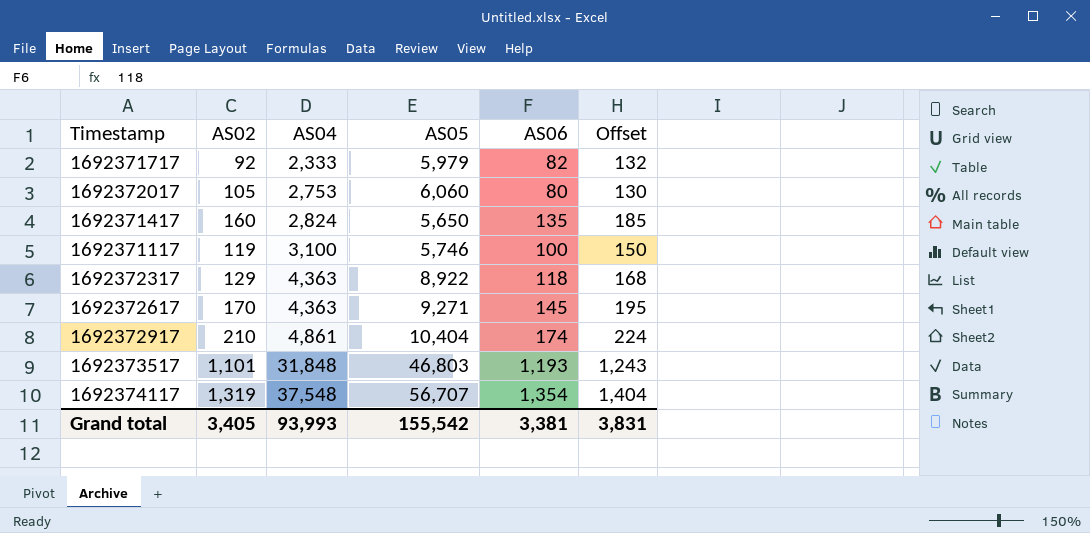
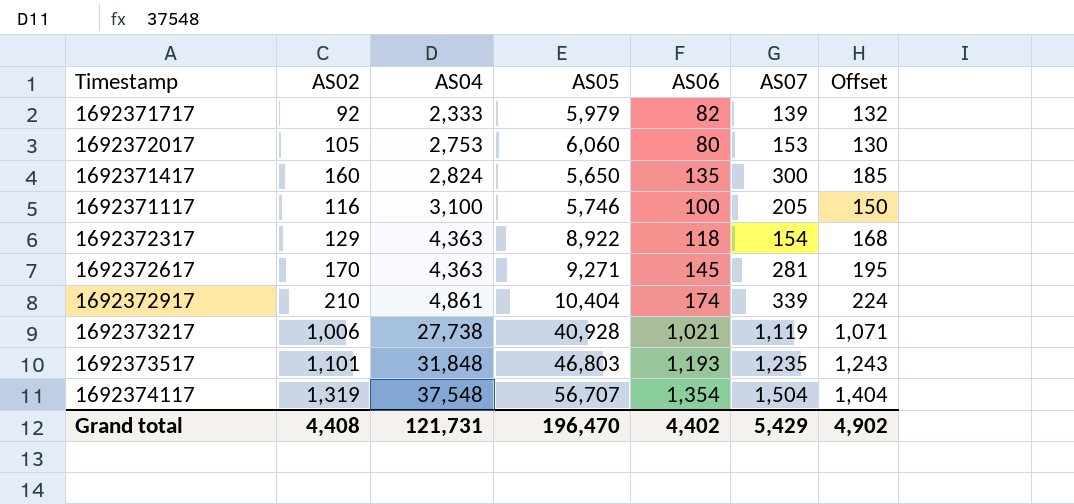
column AS07 | position: none -> 6
1692371117 | AS02: 119 -> 116
row 1692373217: none -> 1,006 | 27,738 | 40,928 | 1,021 | 1,119 | 1,071
Grand total | AS02: 3,405 -> 4,408
Grand total | AS04: 93,993 -> 121,731
Grand total | AS05: 155,542 -> 196,470
Grand total | AS06: 3,381 -> 4,402
Grand total | Offset: 3,831 -> 4,902

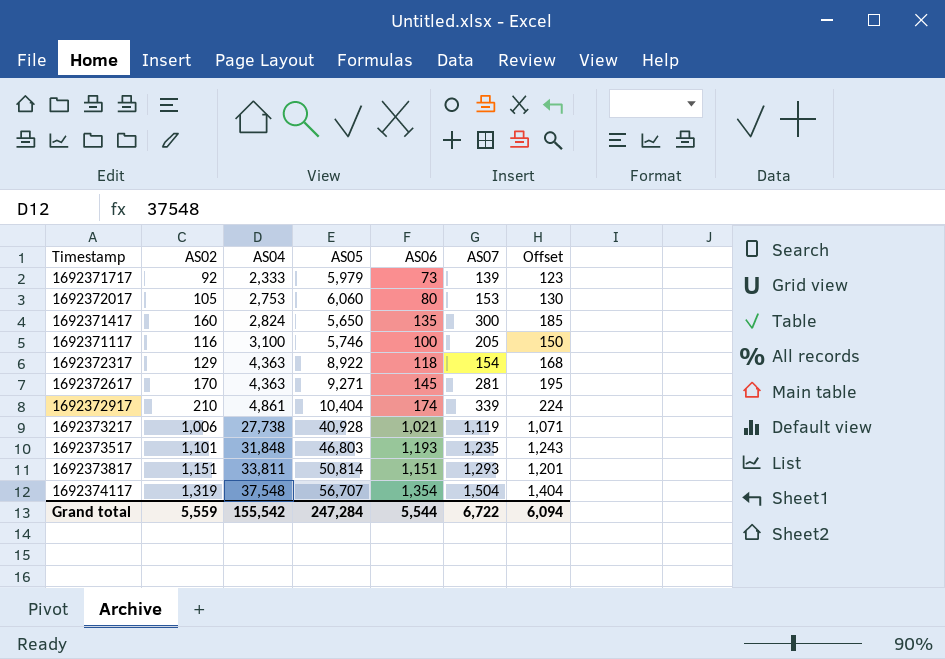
1692371717 | AS06: 82 -> 73
1692371717 | Offset: 132 -> 123
row 1692373817: none -> 1,151 | 33,811 | 50,814 | 1,151 | 1,293 | 1,201
Grand total | AS02: 4,408 -> 5,559
Grand total | AS04: 121,731 -> 155,542
Grand total | AS05: 196,470 -> 247,284
Grand total | AS06: 4,402 -> 5,544
Grand total | AS07: 5,429 -> 6,722
Grand total | Offset: 4,902 -> 6,094

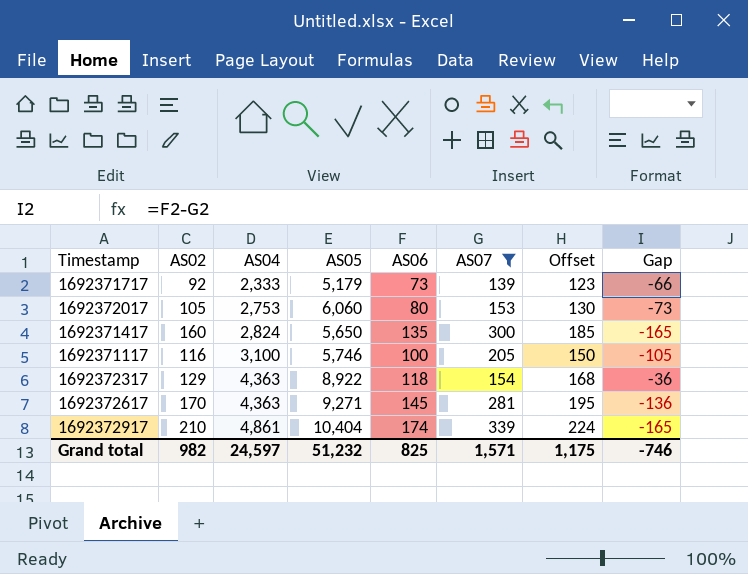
filter: none -> AS07 <= 339
column Gap | formula: none -> [AS06] - [AS07]
1692371717 | AS05: 5,979 -> 5,179
Grand total | AS02: 5,559 -> 982
Grand total | AS04: 155,542 -> 24,597
Grand total | AS05: 247,284 -> 51,232
Grand total | AS06: 5,544 -> 825
Grand total | AS07: 6,722 -> 1,571
Grand total | Offset: 6,094 -> 1,175

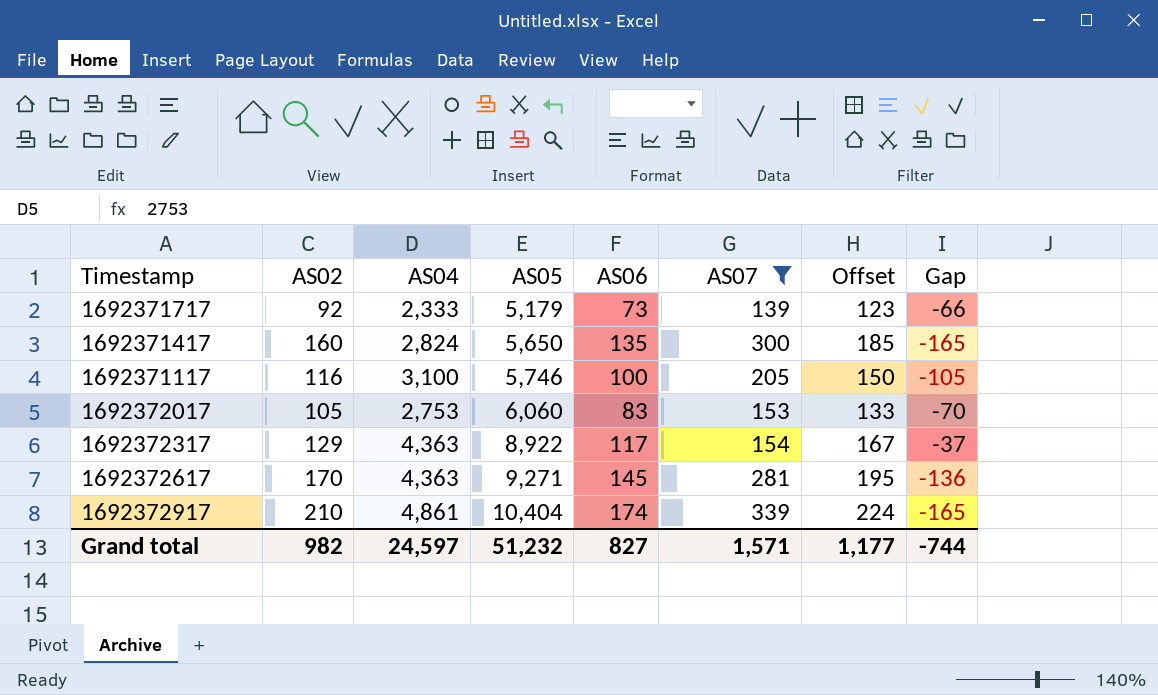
row order: AS04 ascending -> AS05 ascending
1692372017 | AS06: 80 -> 83
1692372017 | Offset: 130 -> 133
1692372017 | Gap: -73 -> -70
1692372317 | AS06: 118 -> 117
1692372317 | Offset: 168 -> 167
1692372317 | Gap: -36 -> -37
Grand total | AS06: 825 -> 827
Grand total | Offset: 1,175 -> 1,177
Grand total | Gap: -746 -> -744

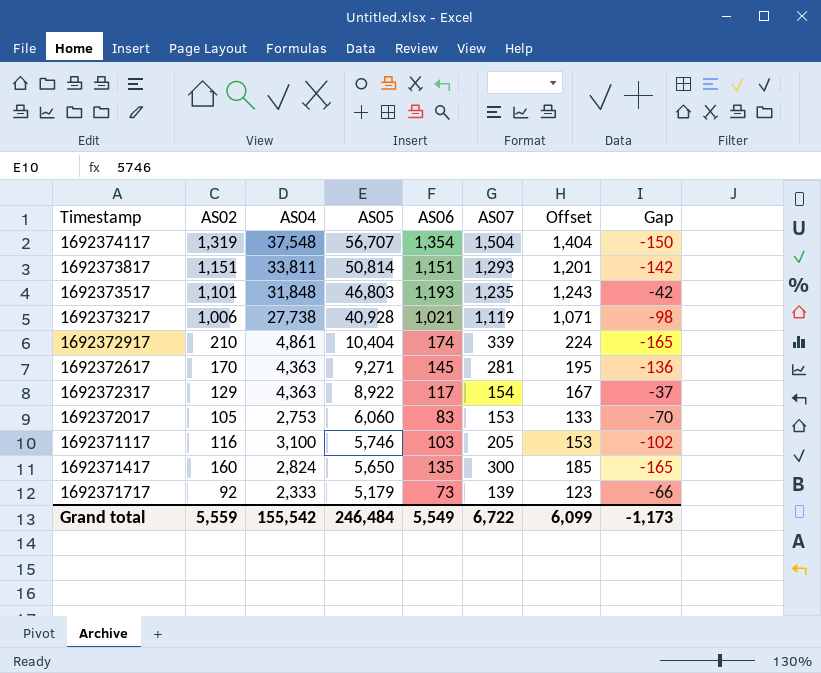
filter: AS07 <= 339 -> none
row order: AS05 ascending -> AS05 descending
1692371117 | AS06: 100 -> 103
1692371117 | Offset: 150 -> 153
1692371117 | Gap: -105 -> -102
Grand total | AS02: 982 -> 5,559
Grand total | AS04: 24,597 -> 155,542
Grand total | AS05: 51,232 -> 246,484
Grand total | AS06: 827 -> 5,549
Grand total | AS07: 1,571 -> 6,722
Grand total | Offset: 1,177 -> 6,099
Grand total | Gap: -744 -> -1,173

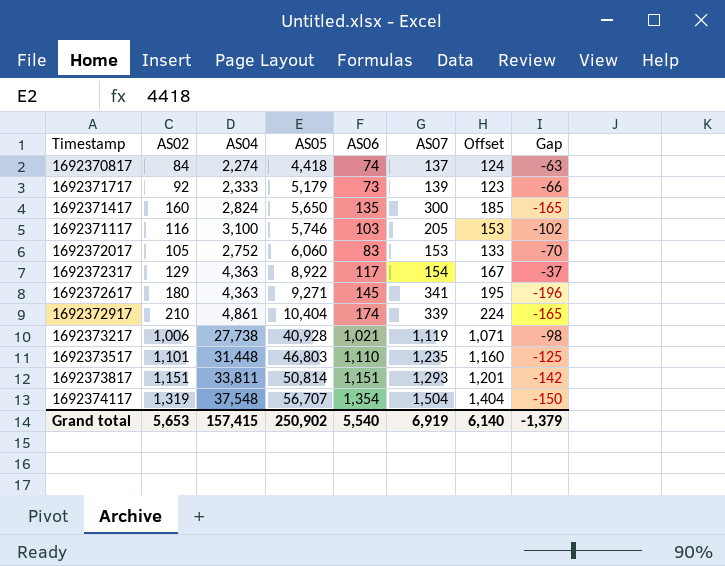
row order: AS05 descending -> AS05 ascending
row 1692370817: none -> 84 | 2,274 | 4,418 | 74 | 137 | 124 | -63
1692372017 | AS04: 2,753 -> 2,752
1692372617 | AS02: 170 -> 180
1692372617 | AS07: 281 -> 341
1692372617 | Gap: -136 -> -196
1692373517 | AS04: 31,848 -> 31,448
1692373517 | AS06: 1,193 -> 1,110
1692373517 | Offset: 1,243 -> 1,160
1692373517 | Gap: -42 -> -125
Grand total | AS02: 5,559 -> 5,653
Grand total | AS04: 155,542 -> 157,415
Grand total | AS05: 246,484 -> 250,902
Grand total | AS06: 5,549 -> 5,540
Grand total | AS07: 6,722 -> 6,919
Grand total | Offset: 6,099 -> 6,140
Grand total | Gap: -1,173 -> -1,379

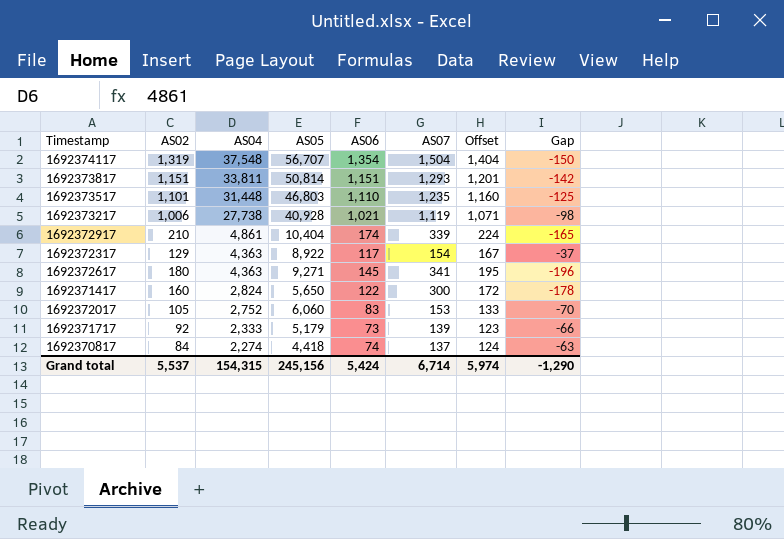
row order: AS05 ascending -> AS04 descending
row 1692371117: 116 | 3,100 | 5,746 | 103 | 205 | 153 | -102 -> none
1692371417 | AS06: 135 -> 122
1692371417 | Offset: 185 -> 172
1692371417 | Gap: -165 -> -178
Grand total | AS02: 5,653 -> 5,537
Grand total | AS04: 157,415 -> 154,315
Grand total | AS05: 250,902 -> 245,156
Grand total | AS06: 5,540 -> 5,424
Grand total | AS07: 6,919 -> 6,714
Grand total | Offset: 6,140 -> 5,974
Grand total | Gap: -1,379 -> -1,290

